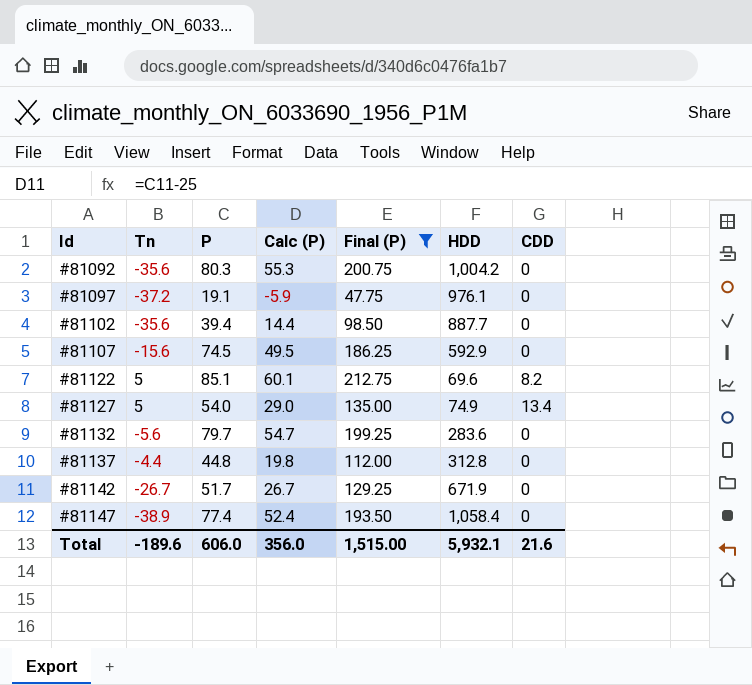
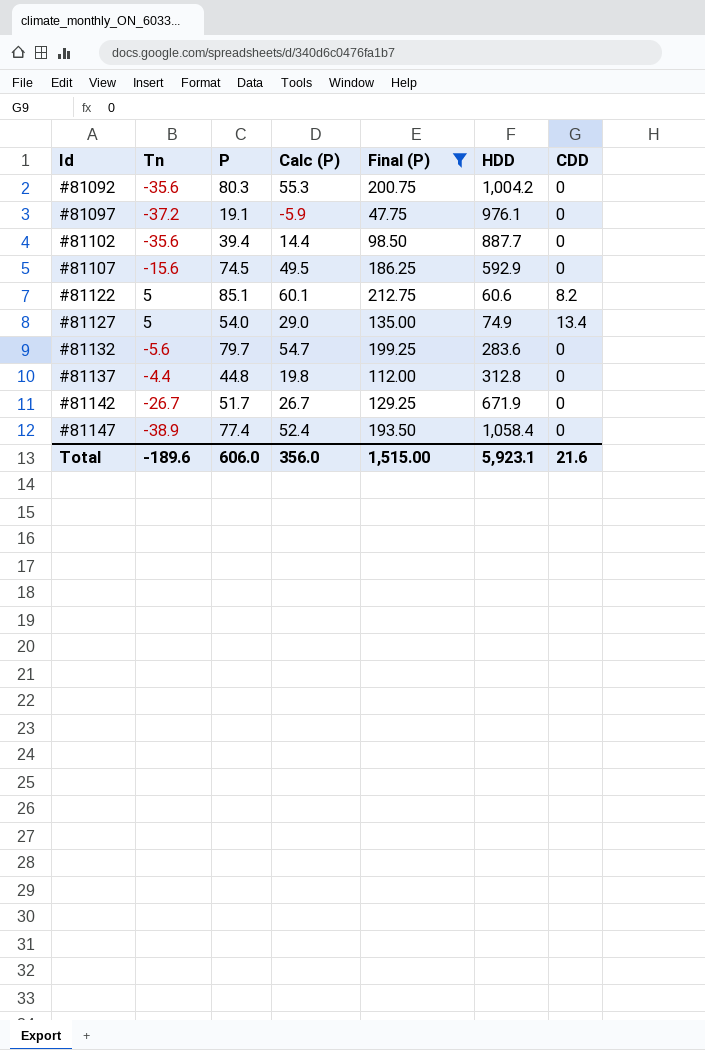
#81122 | HDD: 69.6 -> 60.6
Total | HDD: 5,932.1 -> 5,923.1

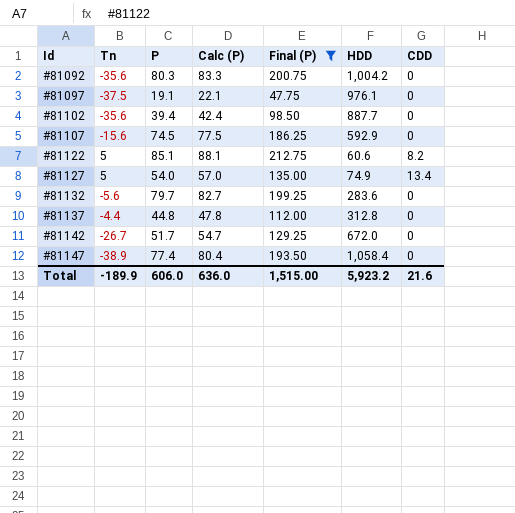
column Calc (P) | formula: [P] - 25 -> [P] + 3
#81097 | Tn: -37.2 -> -37.5
#81142 | HDD: 671.9 -> 672.0
Total | Tn: -189.6 -> -189.9
Total | Calc (P): 356.0 -> 636.0
Total | HDD: 5,923.1 -> 5,923.2

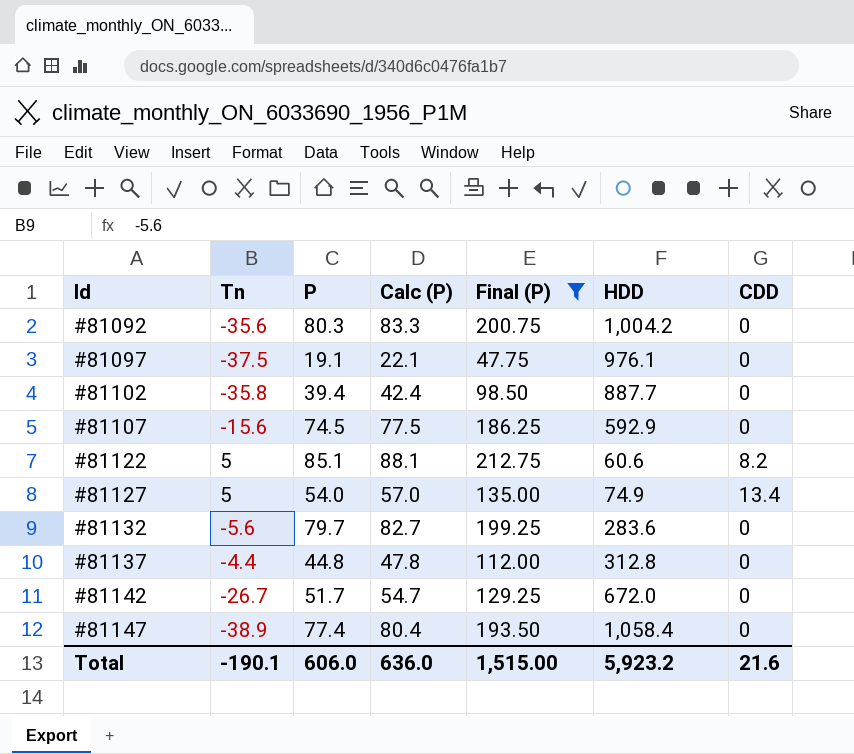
#81102 | Tn: -35.6 -> -35.8
Total | Tn: -189.9 -> -190.1

